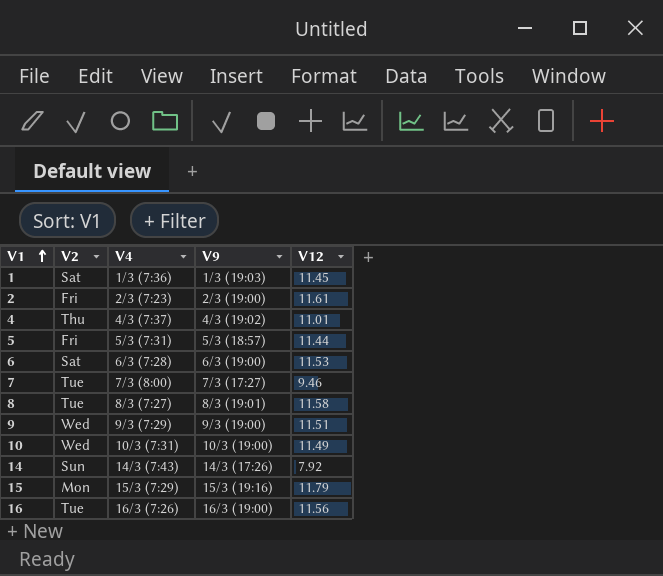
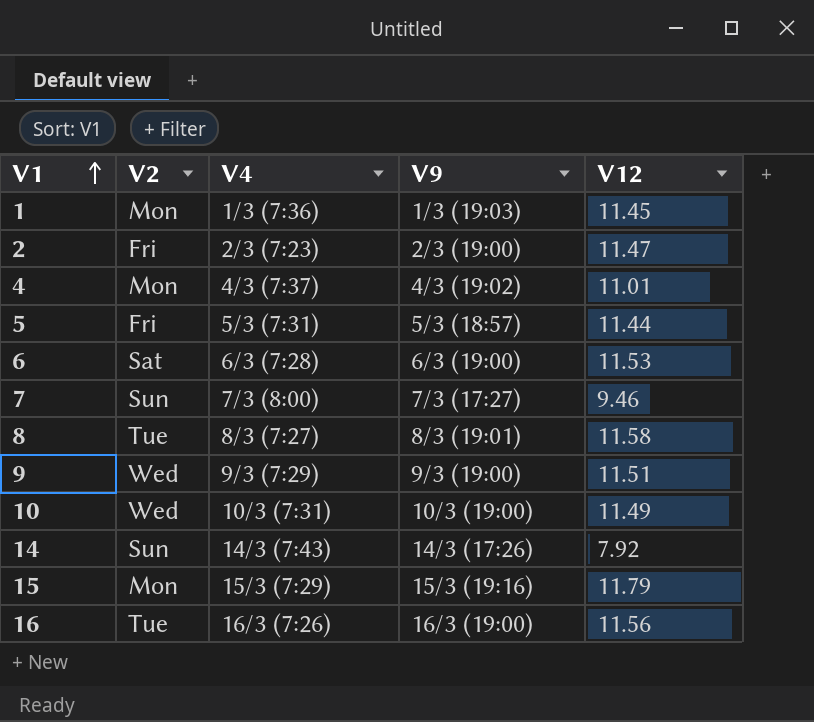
1 | V2: Sat -> Mon
2 | V12: 11.61 -> 11.47
4 | V2: Thu -> Mon
7 | V2: Tue -> Sun

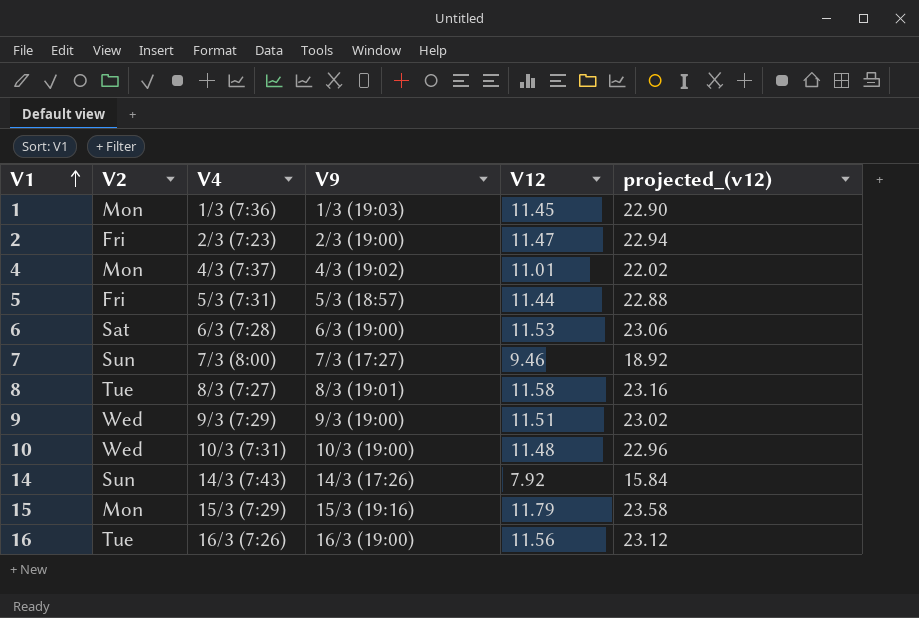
column projected_(v12) | formula: none -> [V12] * 2
10 | V12: 11.49 -> 11.48

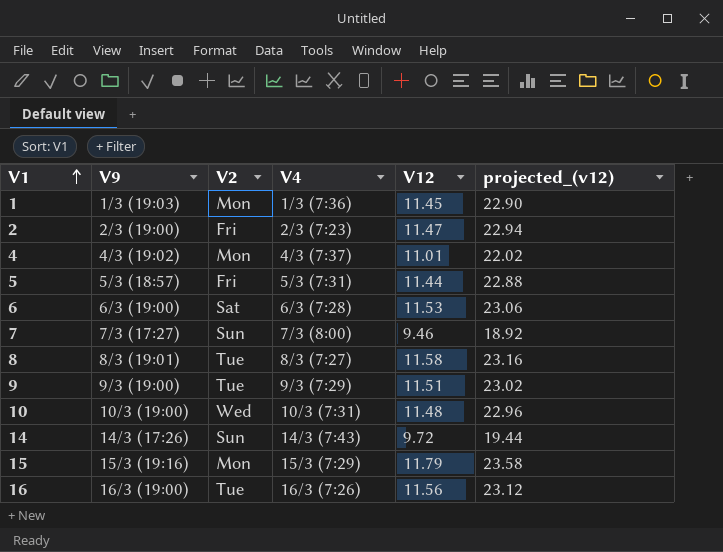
column V9 | position: 4 -> 2
9 | V2: Wed -> Tue
14 | V12: 7.92 -> 9.72
14 | projected_(v12): 15.84 -> 19.44

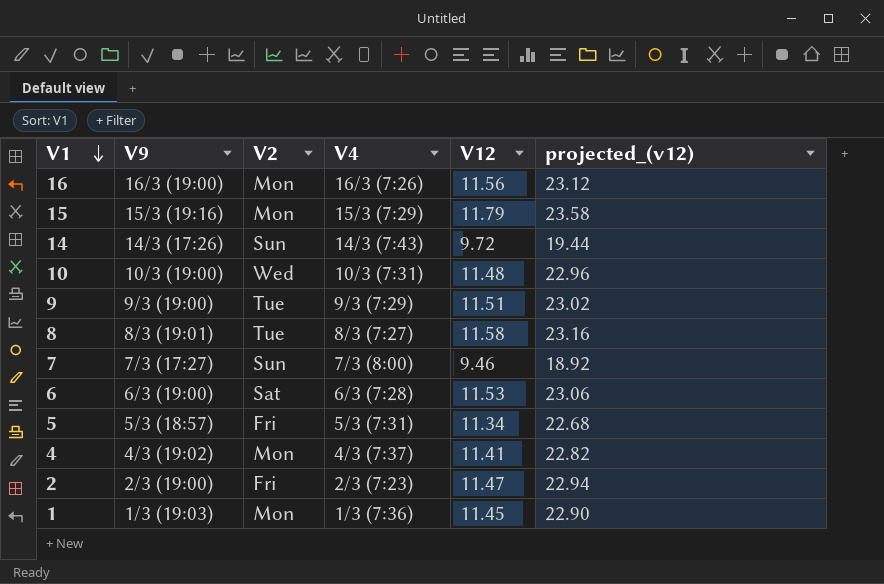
row order: V1 ascending -> V1 descending
16 | V2: Tue -> Mon
5 | V12: 11.44 -> 11.34
5 | projected_(v12): 22.88 -> 22.68
4 | V12: 11.01 -> 11.41
4 | projected_(v12): 22.02 -> 22.82

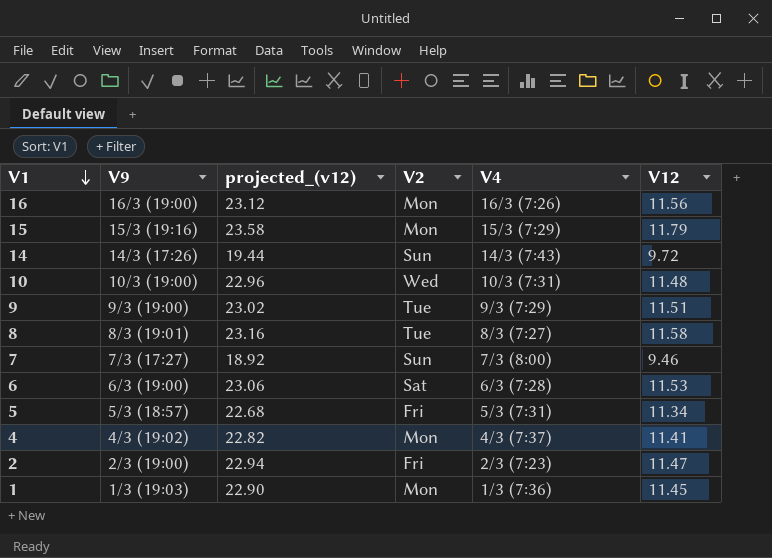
column projected_(v12) | position: 6 -> 3

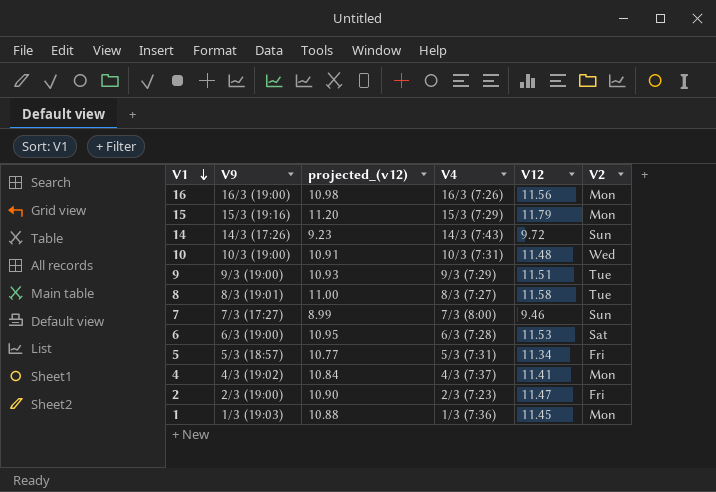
column projected_(v12) | formula: [V12] * 2 -> [V12] * 0.95
column V2 | position: 4 -> 6

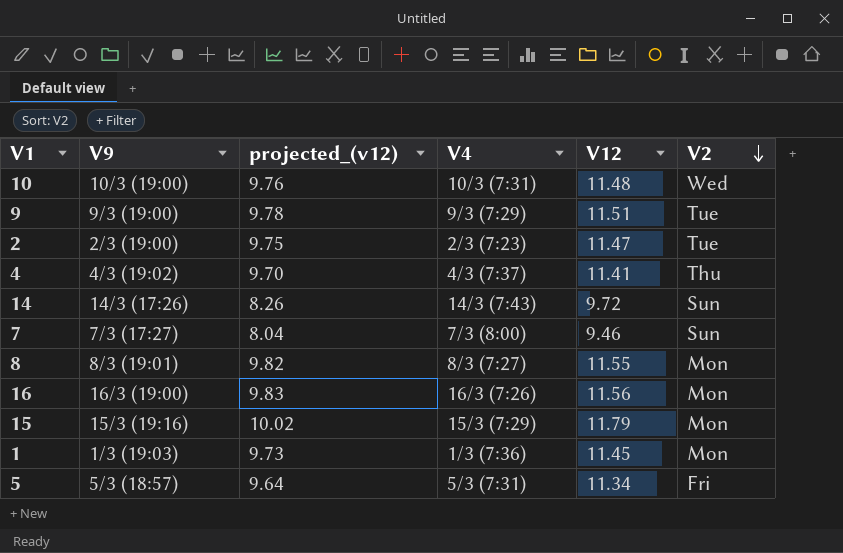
row order: V1 descending -> V2 descending
column projected_(v12) | formula: [V12] * 0.95 -> [V12] * 0.85
row 6: 6/3 (19:00) | 10.95 | 6/3 (7:28) | 11.53 | Sat -> none
2 | V2: Fri -> Tue
4 | V2: Mon -> Thu
8 | V12: 11.58 -> 11.55
8 | V2: Tue -> Mon

